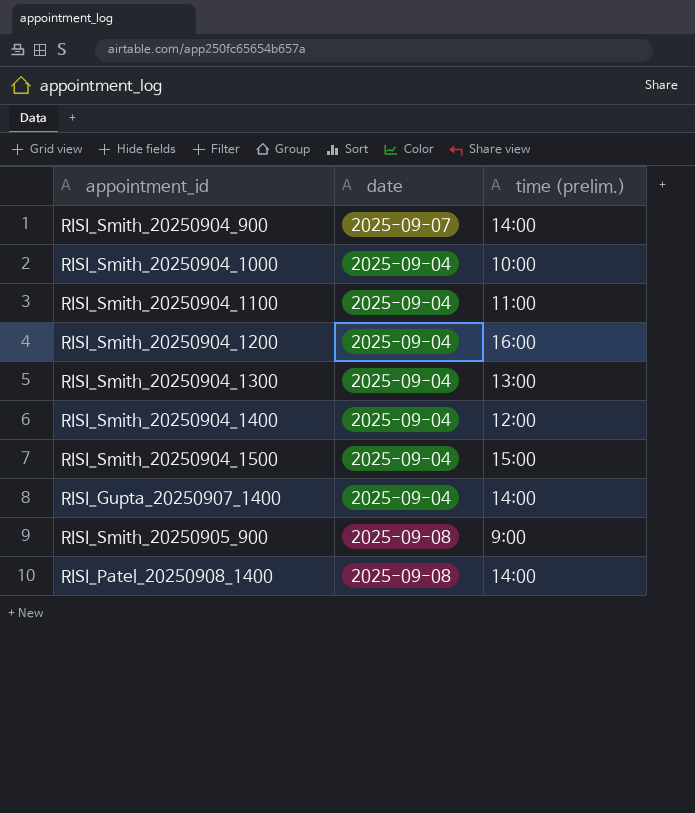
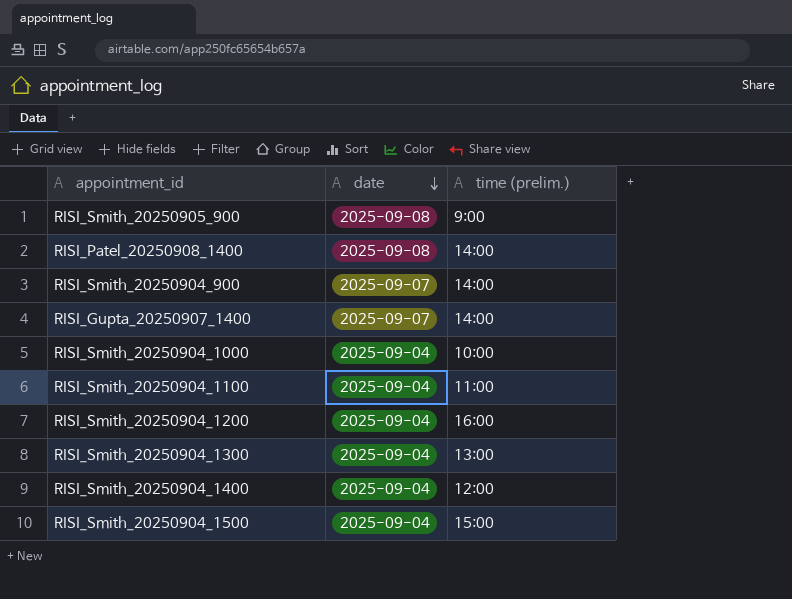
row order: none -> date descending
RISI_Gupta_20250907_1400 | date: 2025-09-04 -> 2025-09-07

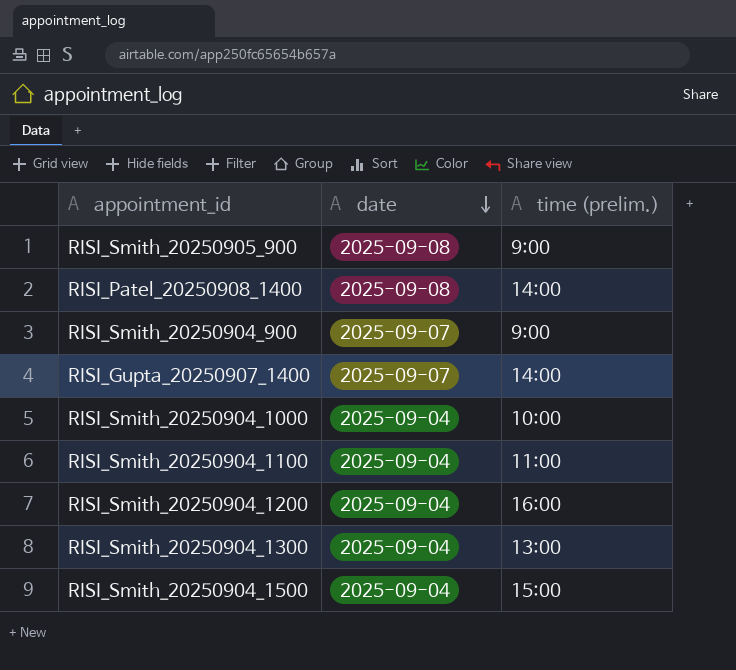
row RISI_Smith_20250904_1400: 2025-09-04 | 12:00 -> none
RISI_Smith_20250904_900 | time (prelim.): 14:00 -> 9:00

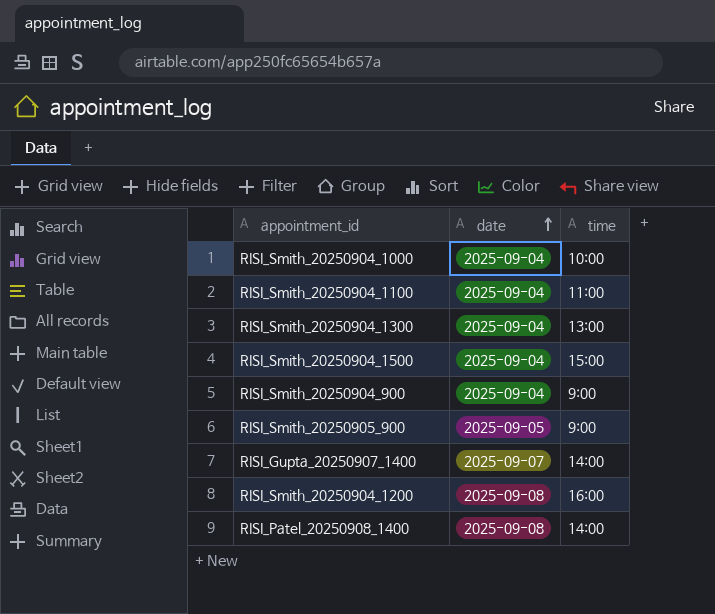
row order: date descending -> date ascending
column name: time (prelim.) -> time
RISI_Smith_20250904_900 | date: 2025-09-07 -> 2025-09-04
RISI_Smith_20250905_900 | date: 2025-09-08 -> 2025-09-05
RISI_Smith_20250904_1200 | date: 2025-09-04 -> 2025-09-08

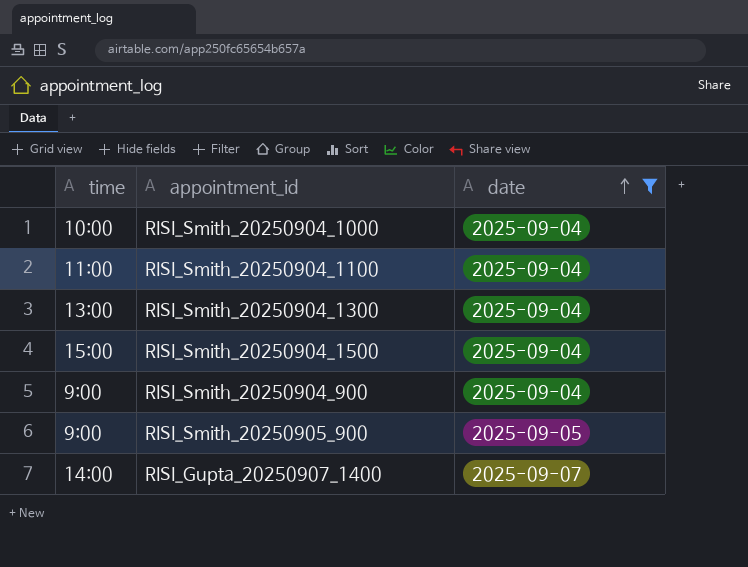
filter: none -> date != 2025-09-08
column time | position: 3 -> 1

